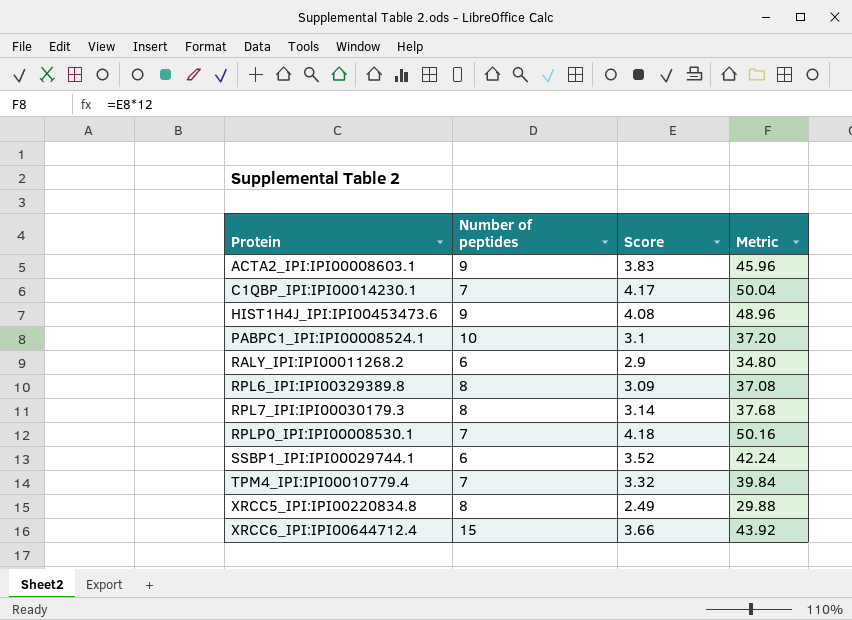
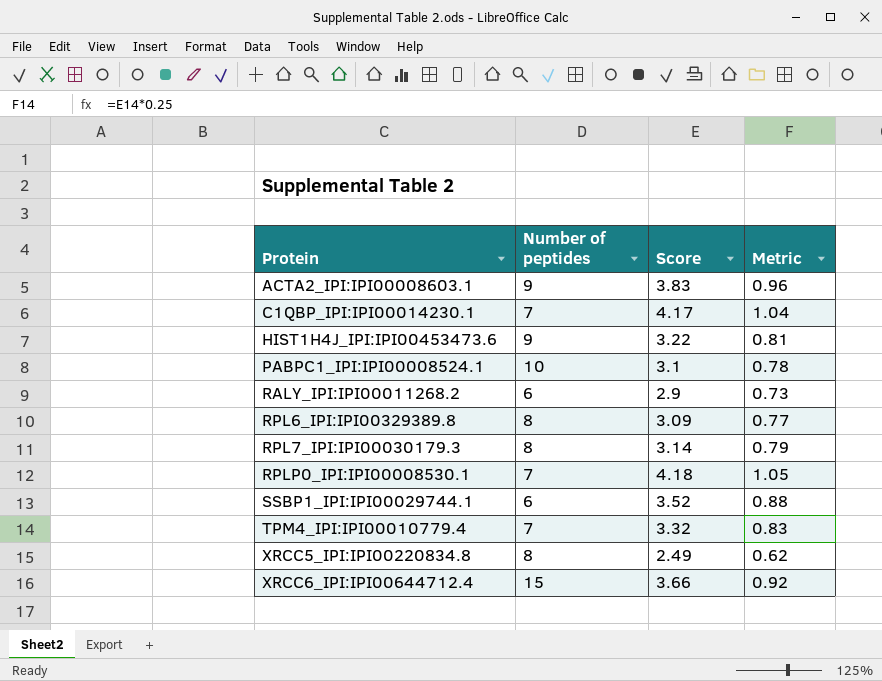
column Metric | formula: [Score] * 12 -> [Score] * 0.25
HIST1H4J_IPI:IPI00453473.6 | Score: 4.08 -> 3.22

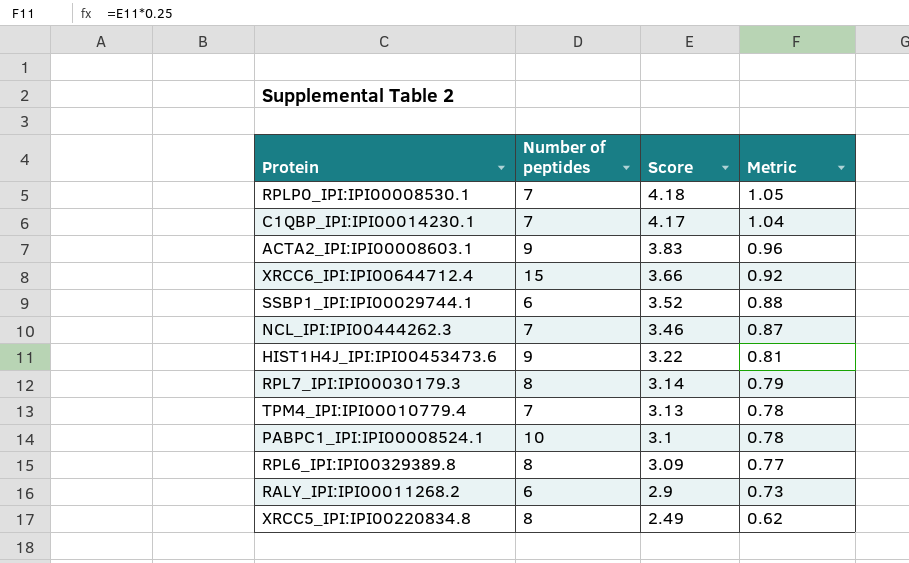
row order: Protein ascending -> Score descending
row NCL_IPI:IPI00444262.3: none -> 7 | 3.46 | 0.87
TPM4_IPI:IPI00010779.4 | Score: 3.32 -> 3.13
TPM4_IPI:IPI00010779.4 | Metric: 0.83 -> 0.78

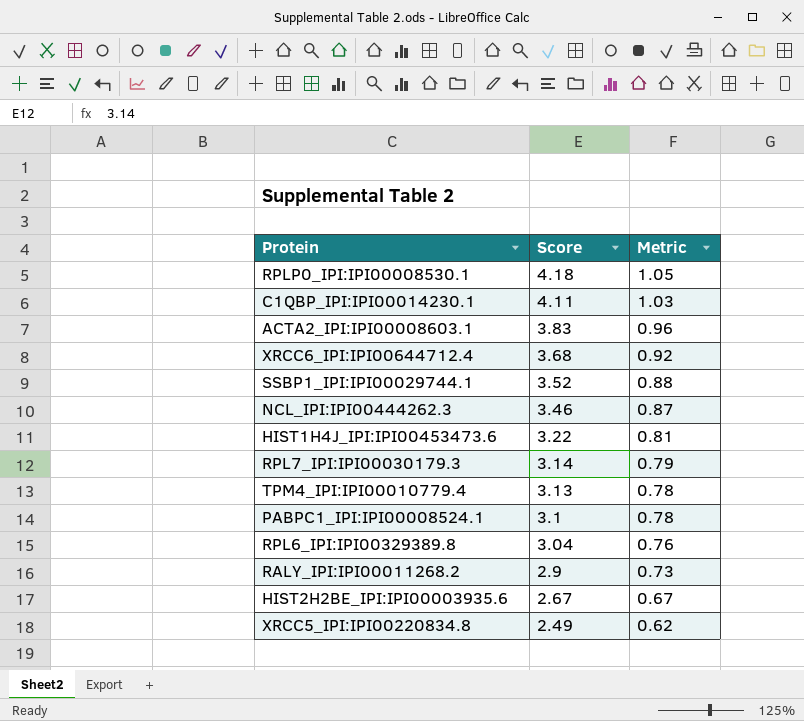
column Number of peptides | position: 2 -> none
C1QBP_IPI:IPI00014230.1 | Score: 4.17 -> 4.11
C1QBP_IPI:IPI00014230.1 | Metric: 1.04 -> 1.03
XRCC6_IPI:IPI00644712.4 | Score: 3.66 -> 3.68
RPL6_IPI:IPI00329389.8 | Score: 3.09 -> 3.04
RPL6_IPI:IPI00329389.8 | Metric: 0.77 -> 0.76
row HIST2H2BE_IPI:IPI00003935.6: none -> 2.67 | 0.67

